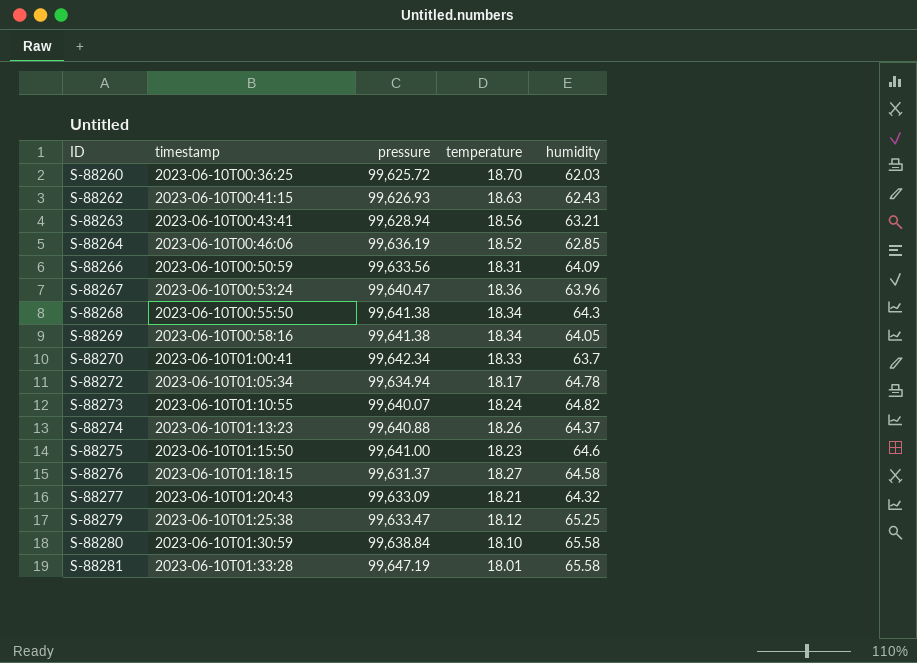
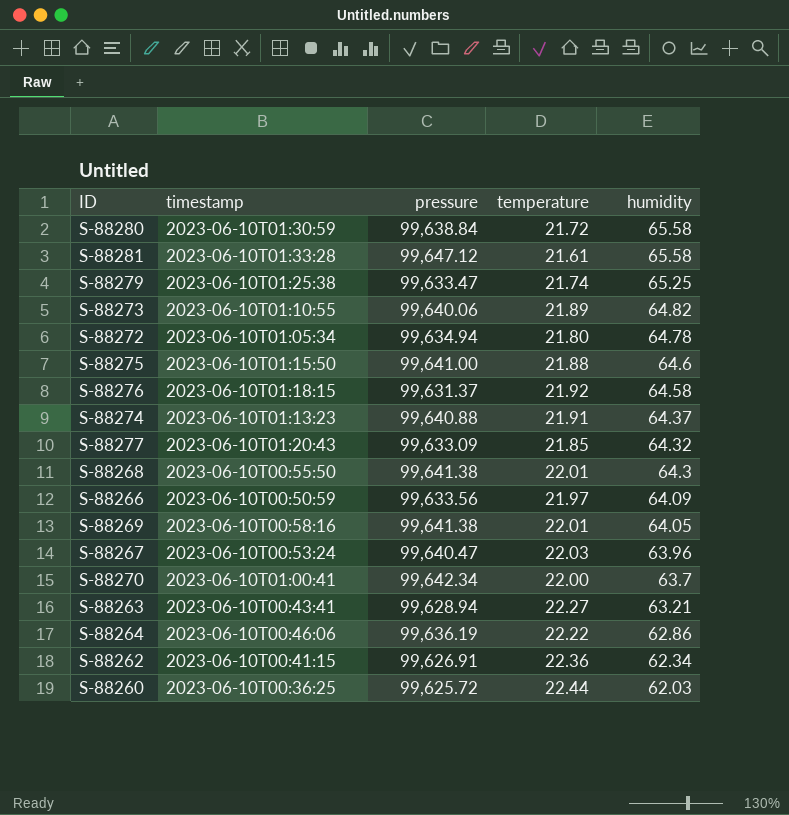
row order: ID ascending -> humidity descending
S-88280 | temperature: 18.10 -> 21.72
S-88281 | pressure: 99,647.19 -> 99,647.12
S-88281 | temperature: 18.01 -> 21.61
S-88279 | temperature: 18.12 -> 21.74
S-88273 | pressure: 99,640.07 -> 99,640.06
S-88273 | temperature: 18.24 -> 21.89
S-88272 | temperature: 18.17 -> 21.80
S-88275 | temperature: 18.23 -> 21.88
S-88276 | temperature: 18.27 -> 21.92
S-88274 | temperature: 18.26 -> 21.91
S-88277 | temperature: 18.21 -> 21.85
S-88268 | temperature: 18.34 -> 22.01
S-88266 | temperature: 18.31 -> 21.97
S-88269 | temperature: 18.34 -> 22.01
S-88267 | temperature: 18.36 -> 22.03
S-88270 | temperature: 18.33 -> 22.00
S-88263 | temperature: 18.56 -> 22.27
S-88264 | temperature: 18.52 -> 22.22
S-88264 | humidity: 62.85 -> 62.86
S-88262 | pressure: 99,626.93 -> 99,626.91
S-88262 | temperature: 18.63 -> 22.36
S-88262 | humidity: 62.43 -> 62.34
S-88260 | temperature: 18.70 -> 22.44

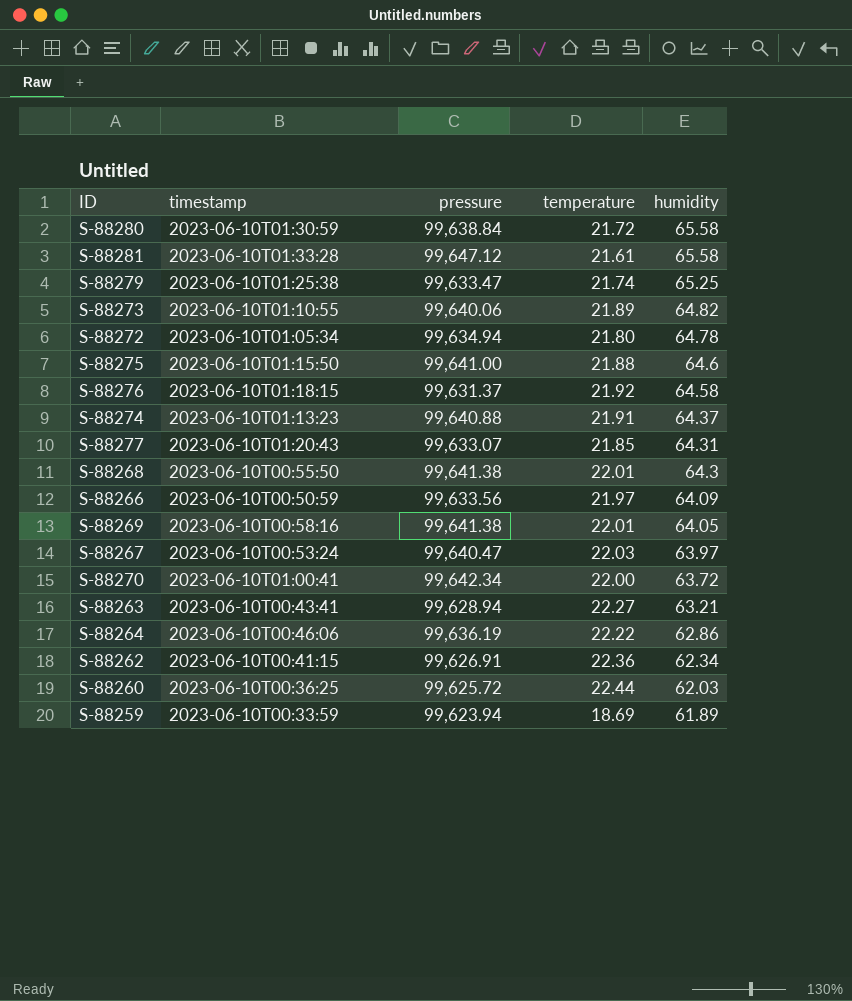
S-88277 | pressure: 99,633.09 -> 99,633.07
S-88277 | humidity: 64.32 -> 64.31
S-88267 | humidity: 63.96 -> 63.97
S-88270 | humidity: 63.7 -> 63.72
row S-88259: none -> 2023-06-10T00:33:59 | 99,623.94 | 18.69 | 61.89

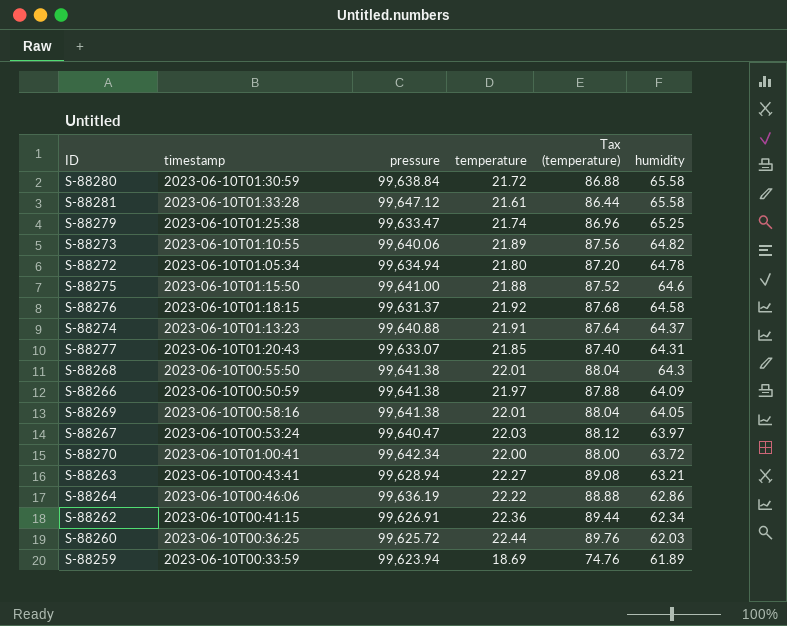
column Tax (temperature) | formula: none -> [temperature] * 4
S-88266 | pressure: 99,633.56 -> 99,641.38

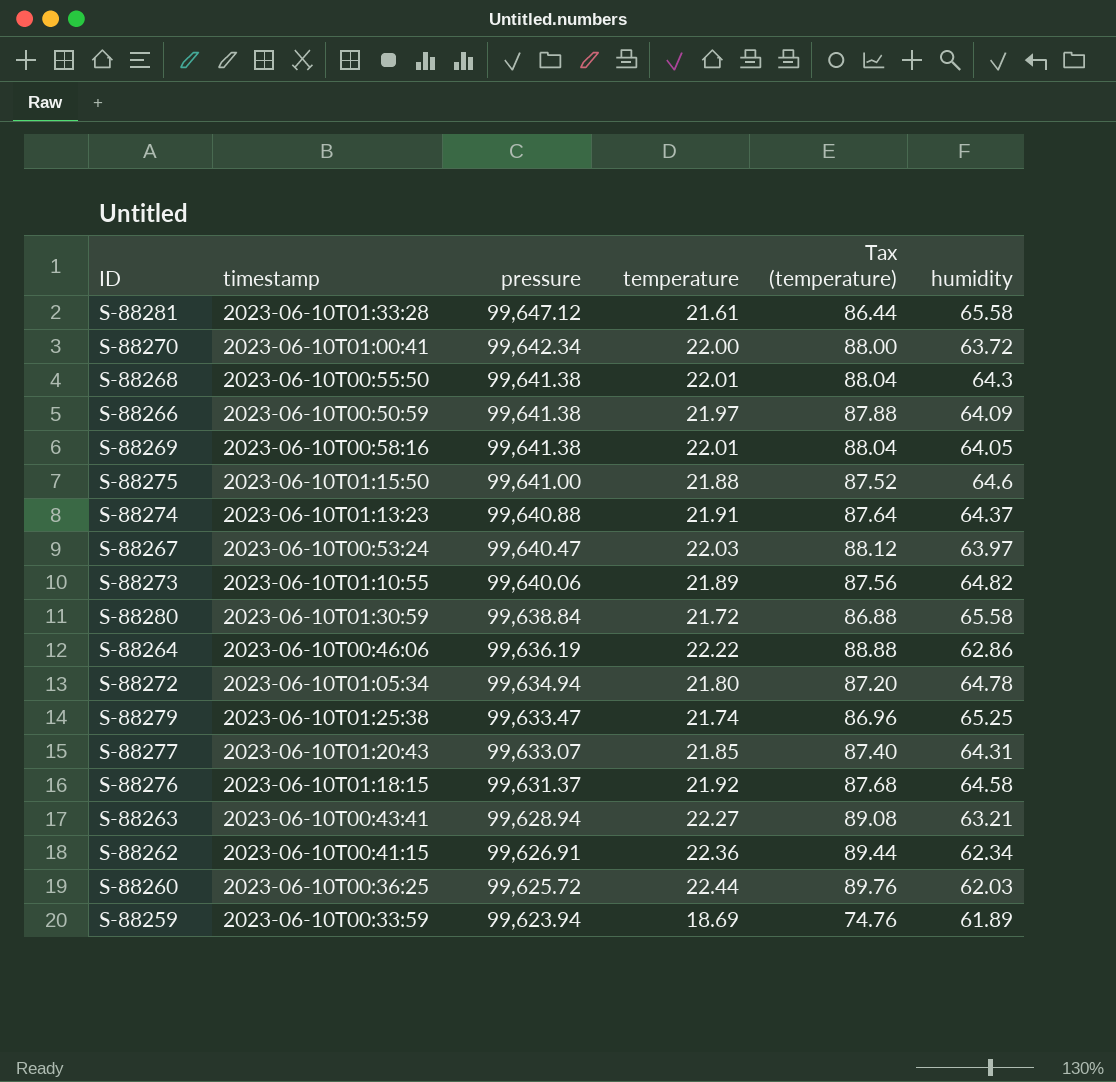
row order: humidity descending -> pressure descending

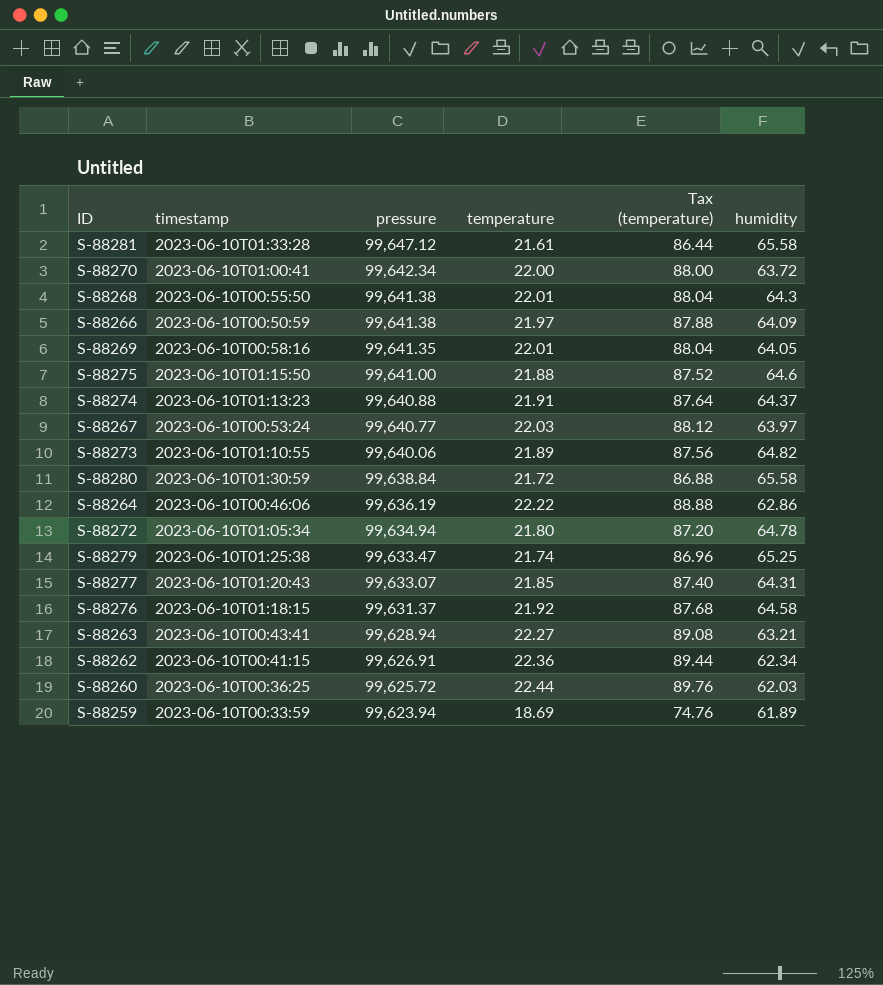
S-88269 | pressure: 99,641.38 -> 99,641.35
S-88267 | pressure: 99,640.47 -> 99,640.77

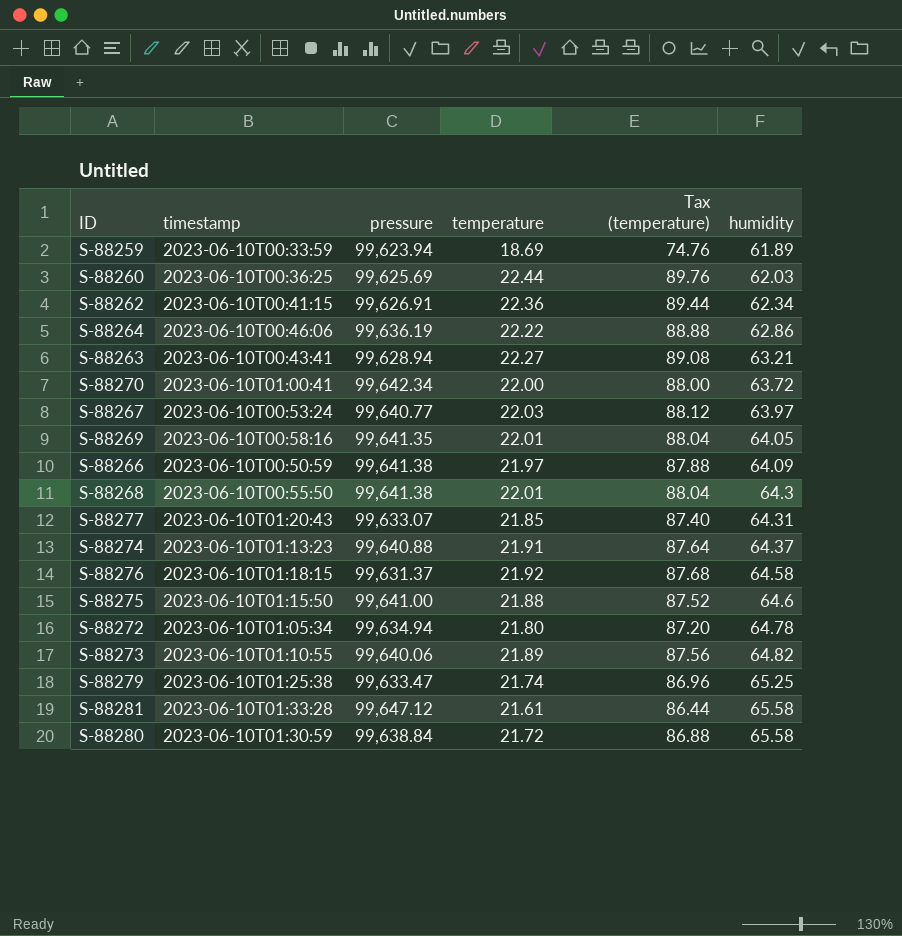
row order: pressure descending -> humidity ascending
S-88260 | pressure: 99,625.72 -> 99,625.69

